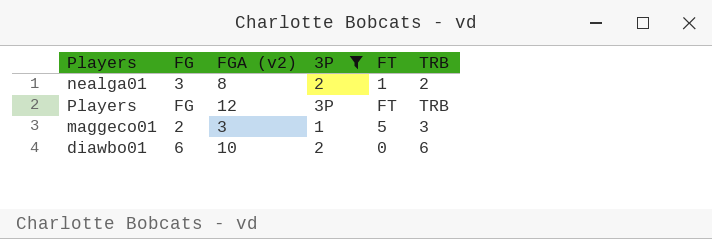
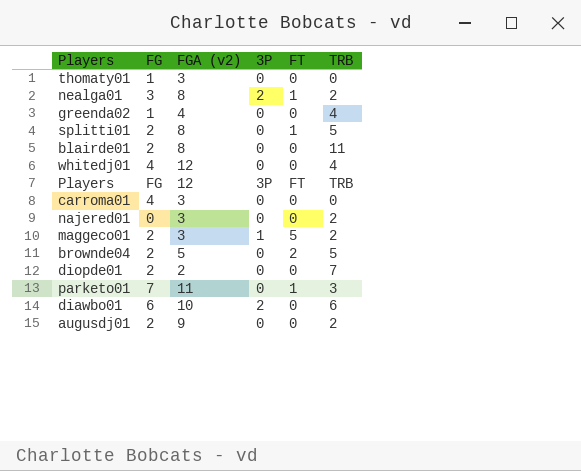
filter: 3P != 0 -> none
maggeco01 | TRB: 3 -> 2

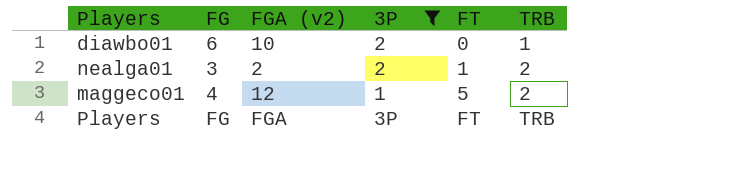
filter: none -> 3P != 0
row order: none -> FT ascending
diawbo01 | TRB: 6 -> 1
nealga01 | FGA (v2): 8 -> 2
maggeco01 | FG: 2 -> 4
maggeco01 | FGA (v2): 3 -> 12
Players | FGA (v2): 12 -> FGA

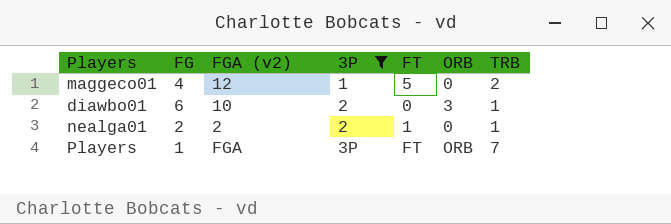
row order: FT ascending -> 3P ascending
column ORB | position: none -> 6
nealga01 | FG: 3 -> 2
nealga01 | TRB: 2 -> 1
Players | FG: FG -> 1
Players | TRB: TRB -> 7

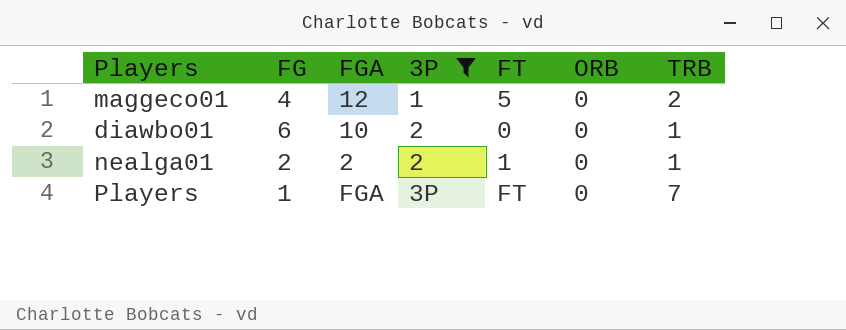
column name: FGA (v2) -> FGA
diawbo01 | ORB: 3 -> 0
Players | ORB: ORB -> 0

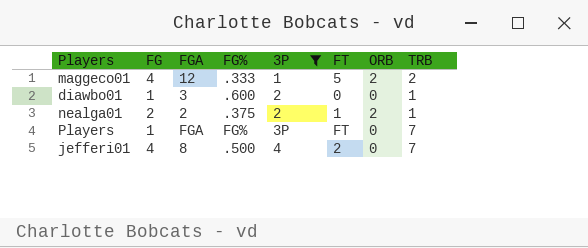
column FG% | position: none -> 4
maggeco01 | ORB: 0 -> 2
diawbo01 | FG: 6 -> 1
diawbo01 | FGA: 10 -> 3
nealga01 | ORB: 0 -> 2
row jefferi01: none -> 4 | 8 | .500 | 4 | 2 | 0 | 7

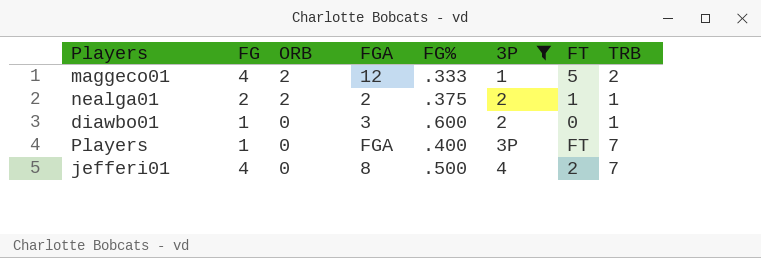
row order: 3P ascending -> ORB descending
column ORB | position: 7 -> 3
Players | FG%: FG% -> .400

